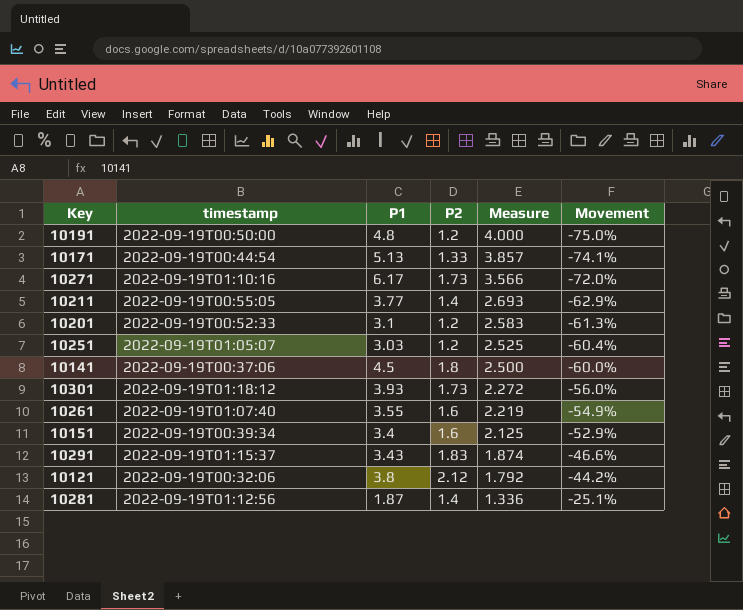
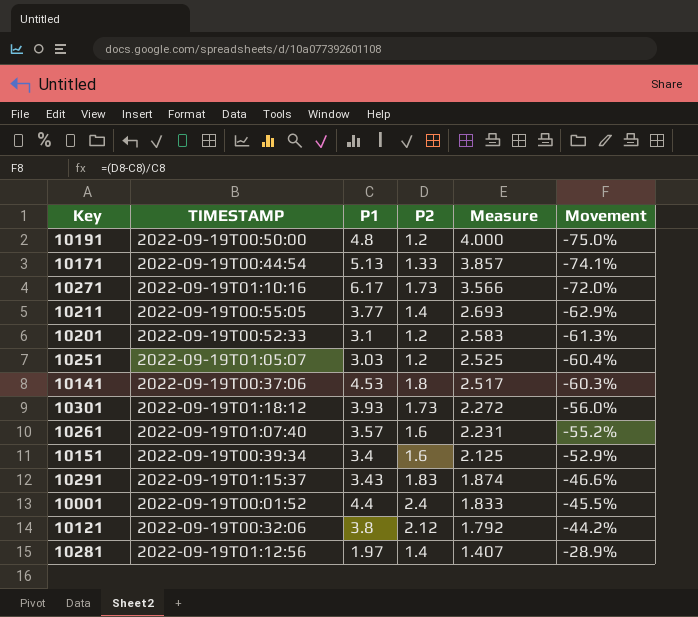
column name: timestamp -> TIMESTAMP
10141 | P1: 4.5 -> 4.53
10141 | Measure: 2.500 -> 2.517
10141 | Movement: -60.0% -> -60.3%
10261 | P1: 3.55 -> 3.57
10261 | Measure: 2.219 -> 2.231
10261 | Movement: -54.9% -> -55.2%
row 10001: none -> 2022-09-19T00:01:52 | 4.4 | 2.4 | 1.833 | -45.5%
10281 | P1: 1.87 -> 1.97
10281 | Measure: 1.336 -> 1.407
10281 | Movement: -25.1% -> -28.9%

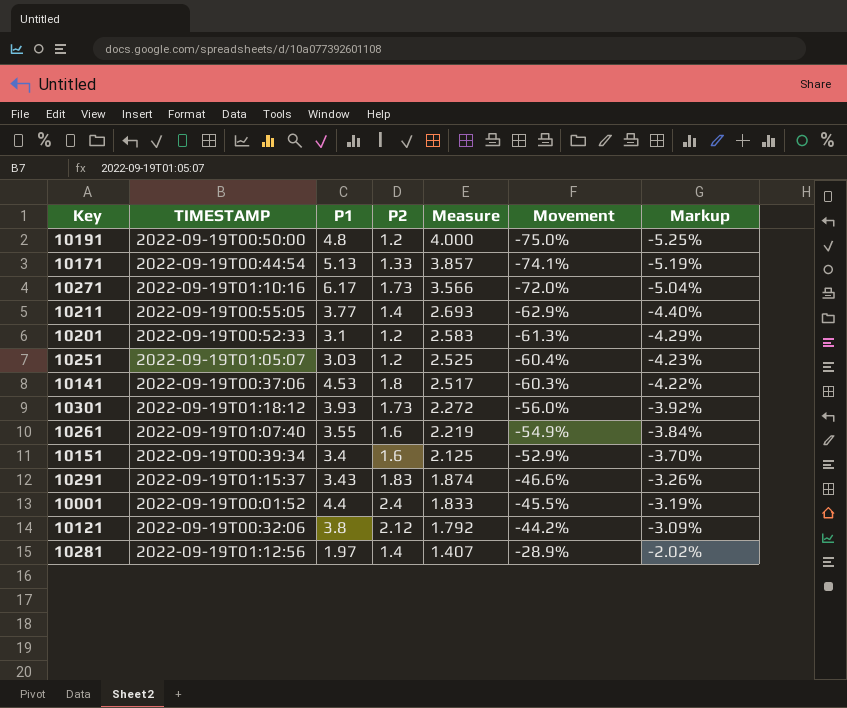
column Markup | formula: none -> [Movement] * 0.07
10261 | P1: 3.57 -> 3.55
10261 | Measure: 2.231 -> 2.219
10261 | Movement: -55.2% -> -54.9%

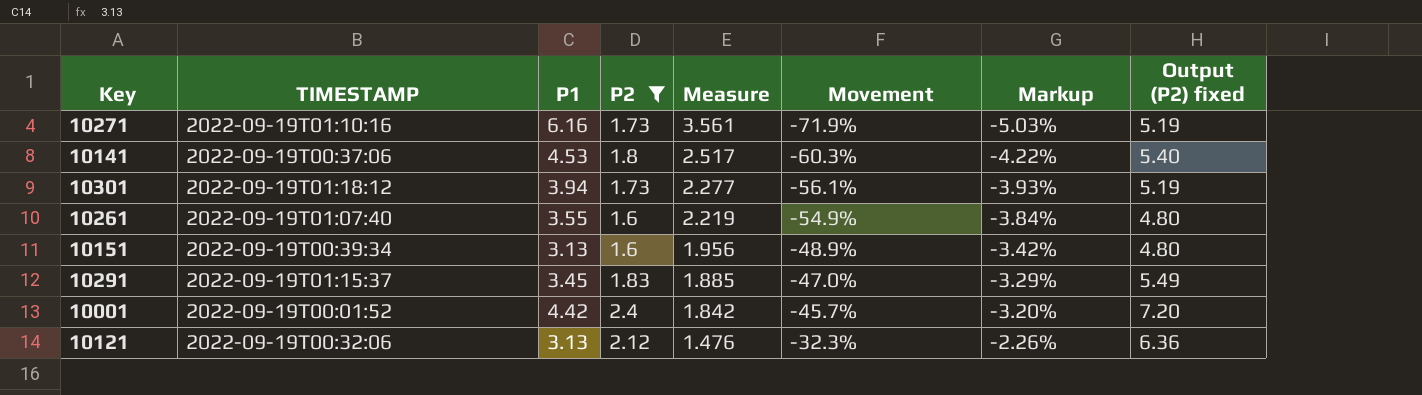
filter: none -> P2 >= 1.6
column Output (P2) fixed | formula: none -> [P2] * 3
10271 | P1: 6.17 -> 6.16
10271 | Measure: 3.566 -> 3.561
10271 | Movement: -72.0% -> -71.9%
10271 | Markup: -5.04% -> -5.03%
10301 | P1: 3.93 -> 3.94
10301 | Measure: 2.272 -> 2.277
10301 | Movement: -56.0% -> -56.1%
10301 | Markup: -3.92% -> -3.93%
10151 | P1: 3.4 -> 3.13
10151 | Measure: 2.125 -> 1.956
10151 | Movement: -52.9% -> -48.9%
10151 | Markup: -3.70% -> -3.42%
10291 | P1: 3.43 -> 3.45
10291 | Measure: 1.874 -> 1.885
10291 | Movement: -46.6% -> -47.0%
10291 | Markup: -3.26% -> -3.29%
10001 | P1: 4.4 -> 4.42
10001 | Measure: 1.833 -> 1.842
10001 | Movement: -45.5% -> -45.7%
10001 | Markup: -3.19% -> -3.20%
10121 | P1: 3.8 -> 3.13
10121 | Measure: 1.792 -> 1.476
10121 | Movement: -44.2% -> -32.3%
10121 | Markup: -3.09% -> -2.26%

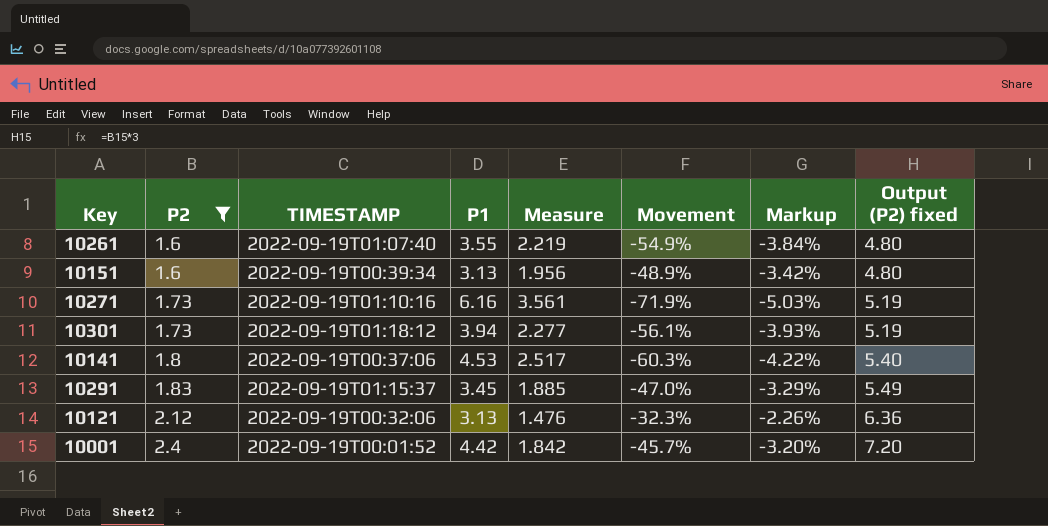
row order: Measure descending -> P2 ascending
column P2 | position: 4 -> 2

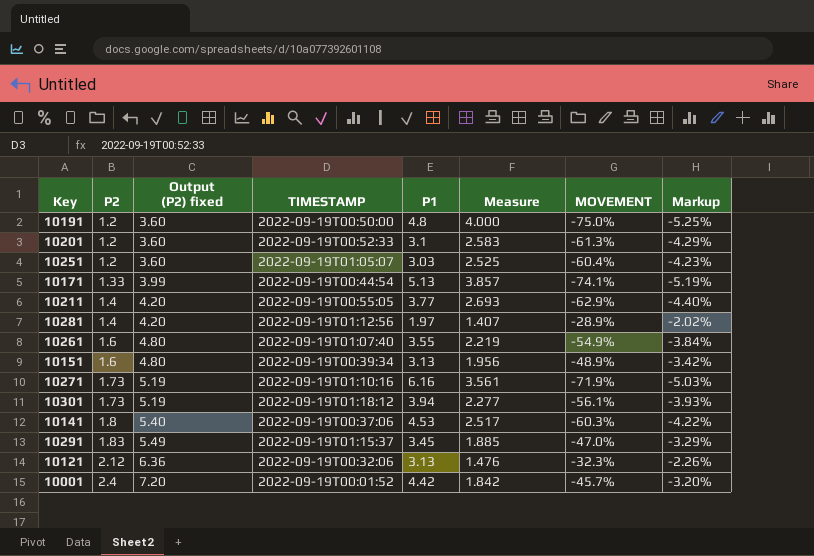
filter: P2 >= 1.6 -> none
column Output (P2) fixed | position: 8 -> 3
column name: Movement -> MOVEMENT

